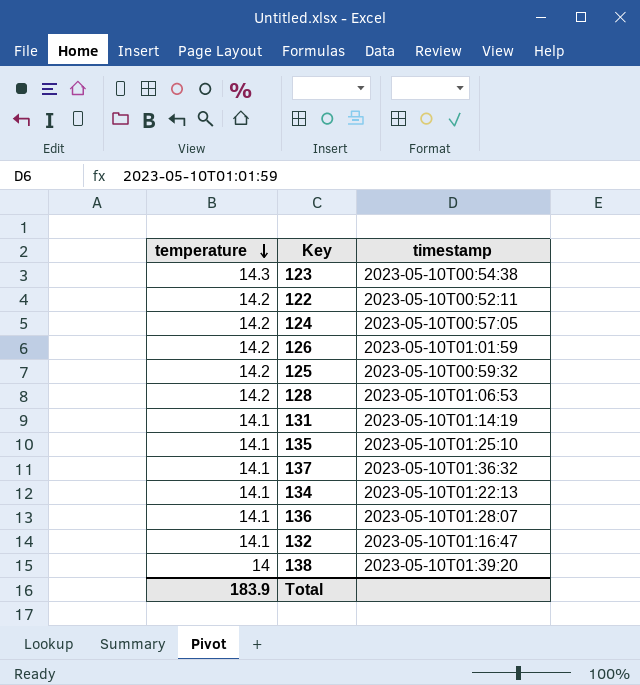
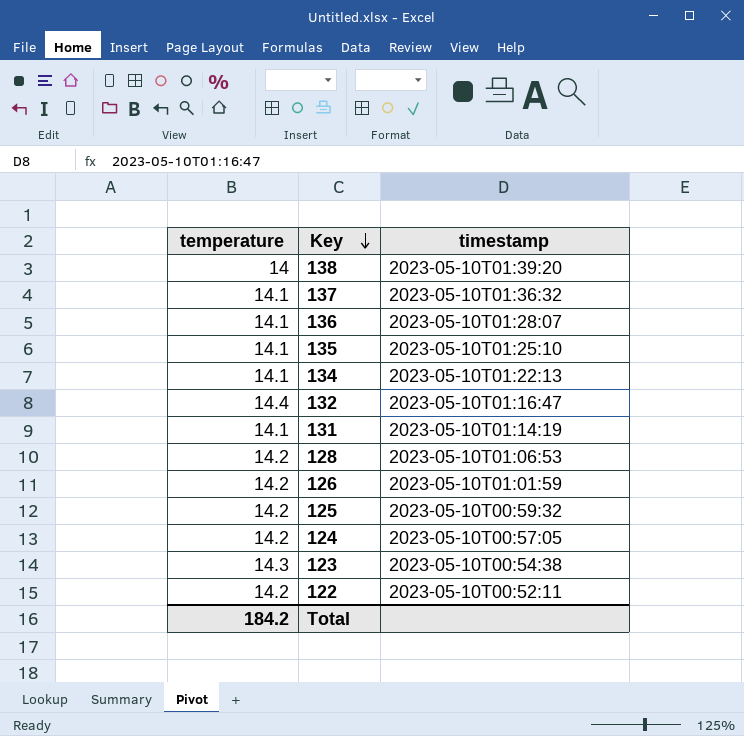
row order: temperature descending -> Key descending
132 | temperature: 14.1 -> 14.4
Total | temperature: 183.9 -> 184.2

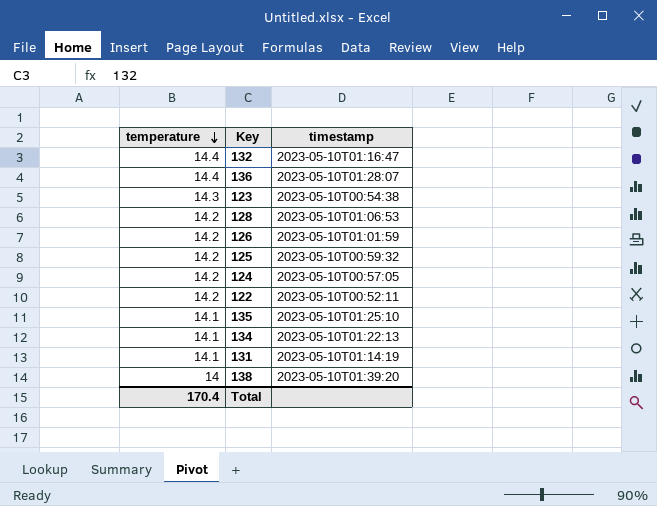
row order: Key descending -> temperature descending
row 137: 14.1 | 2023-05-10T01:36:32 -> none
136 | temperature: 14.1 -> 14.4
Total | temperature: 184.2 -> 170.4

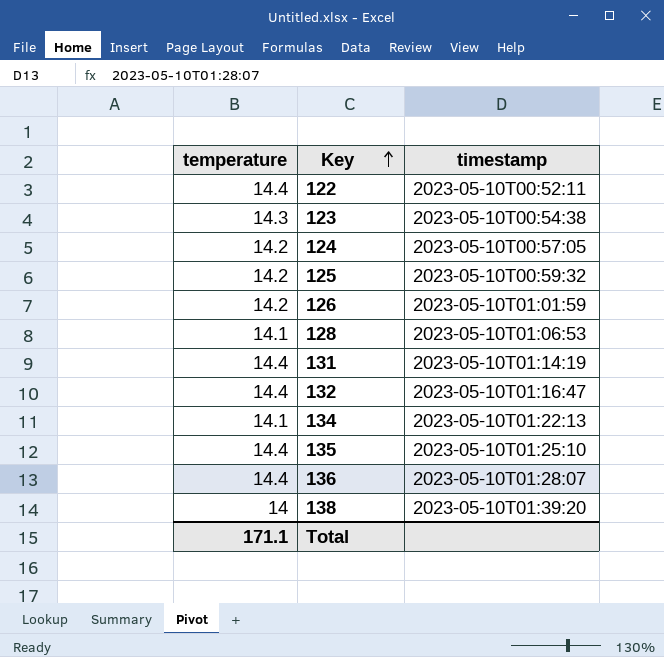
row order: temperature descending -> Key ascending
122 | temperature: 14.2 -> 14.4
128 | temperature: 14.2 -> 14.1
131 | temperature: 14.1 -> 14.4
135 | temperature: 14.1 -> 14.4
Total | temperature: 170.4 -> 171.1

